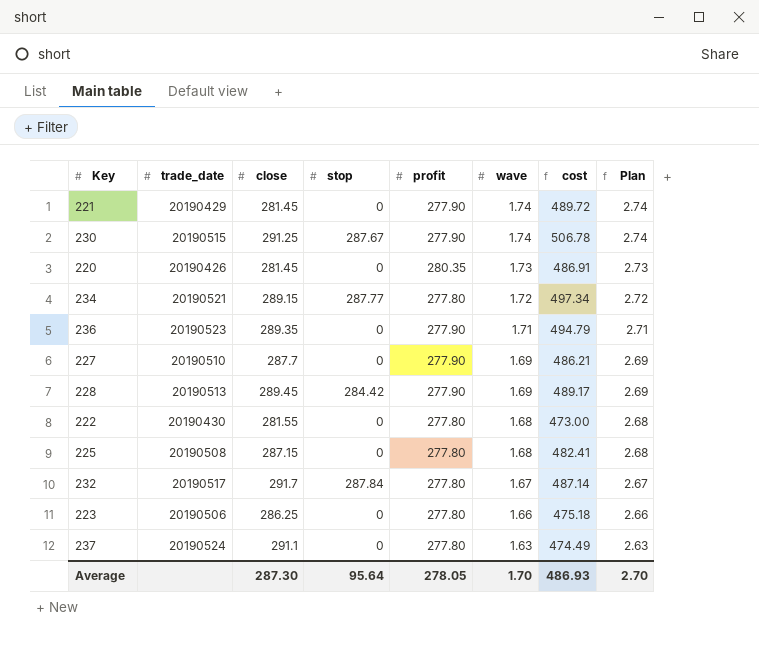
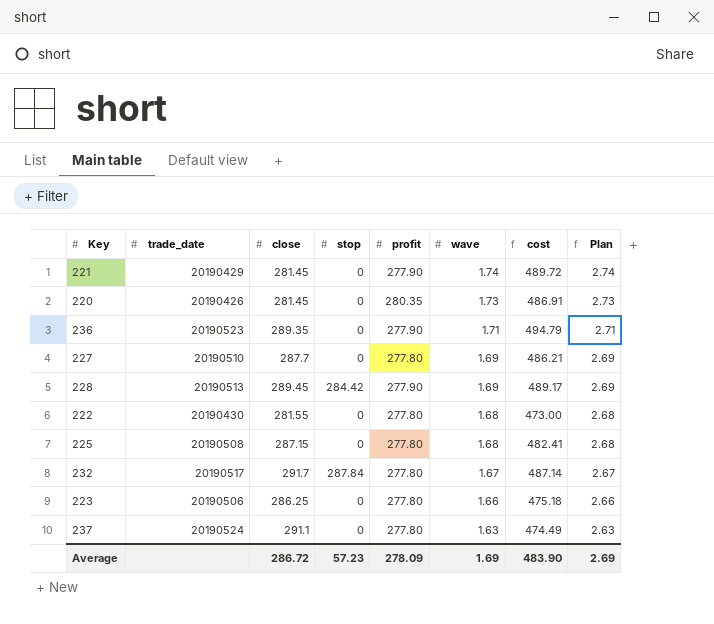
row 230: 20190515 | 291.25 | 287.67 | 277.90 | 1.74 | 506.78 | 2.74 -> none
row 234: 20190521 | 289.15 | 287.77 | 277.80 | 1.72 | 497.34 | 2.72 -> none
227 | profit: 277.90 -> 277.80
Average | close: 287.30 -> 286.72
Average | stop: 95.64 -> 57.23
Average | profit: 278.05 -> 278.09
Average | wave: 1.70 -> 1.69
Average | cost: 486.93 -> 483.90
Average | Plan: 2.70 -> 2.69

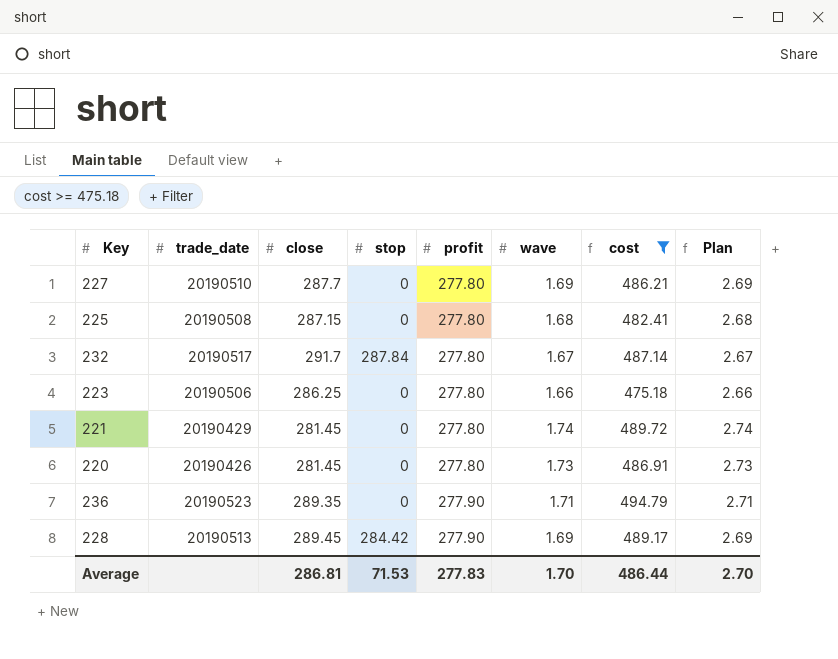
filter: none -> cost >= 475.18
row order: wave descending -> profit ascending
221 | profit: 277.90 -> 277.80
220 | profit: 280.35 -> 277.80
Average | close: 286.72 -> 286.81
Average | stop: 57.23 -> 71.53
Average | profit: 278.09 -> 277.83
Average | wave: 1.69 -> 1.70
Average | cost: 483.90 -> 486.44
Average | Plan: 2.69 -> 2.70

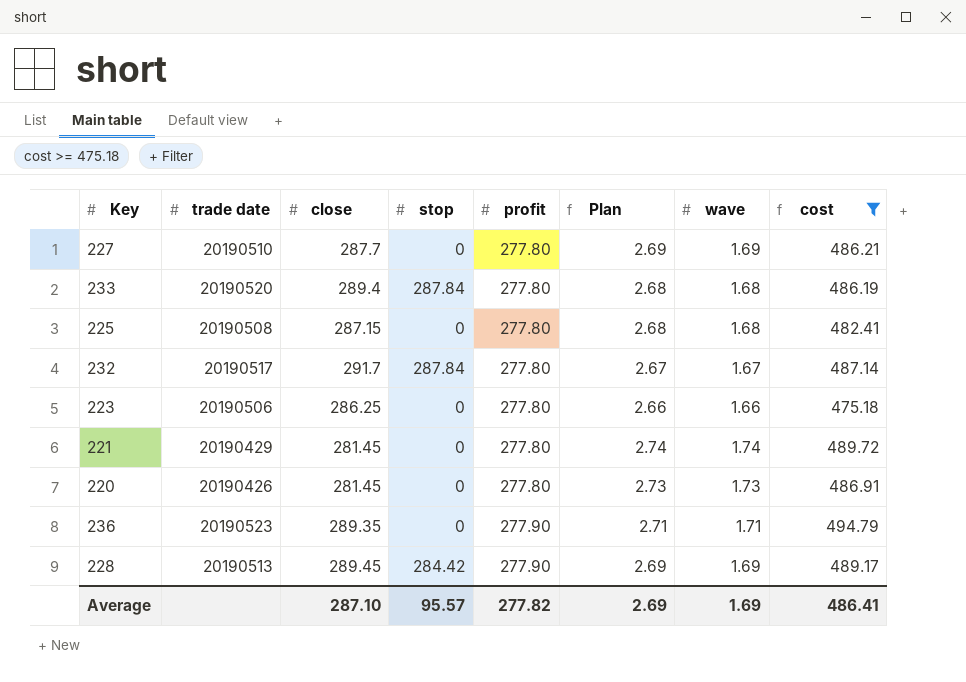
column name: trade_date -> trade date
column Plan | position: 8 -> 6
row 233: none -> 20190520 | 289.4 | 287.84 | 277.80 | 2.68 | 1.68 | 486.19
Average | close: 286.81 -> 287.10
Average | stop: 71.53 -> 95.57
Average | profit: 277.83 -> 277.82
Average | Plan: 2.70 -> 2.69
Average | wave: 1.70 -> 1.69
Average | cost: 486.44 -> 486.41

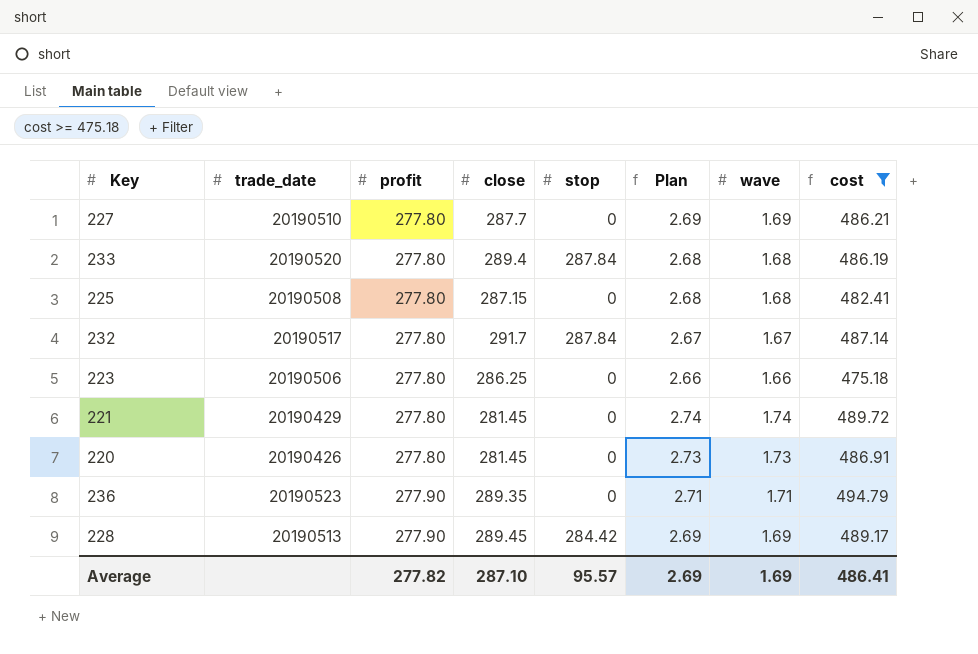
column name: trade date -> trade_date
column profit | position: 5 -> 3

